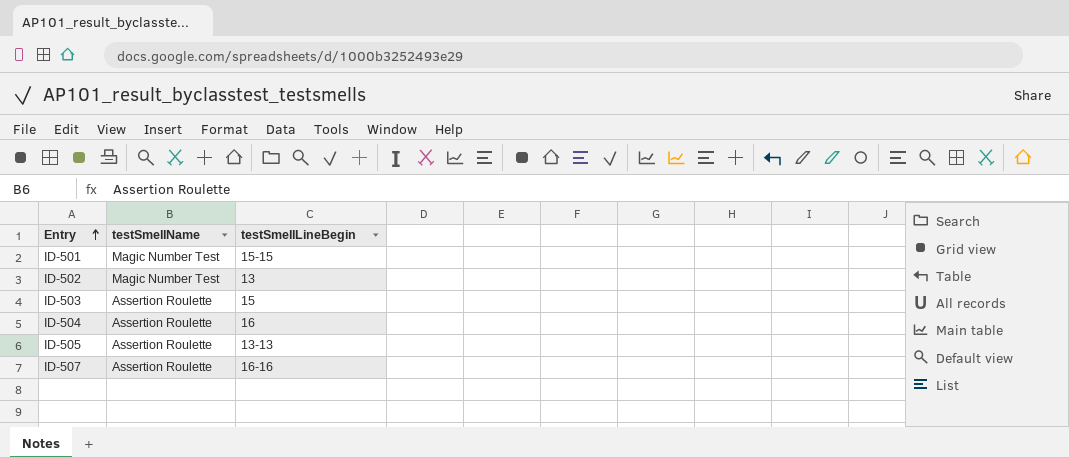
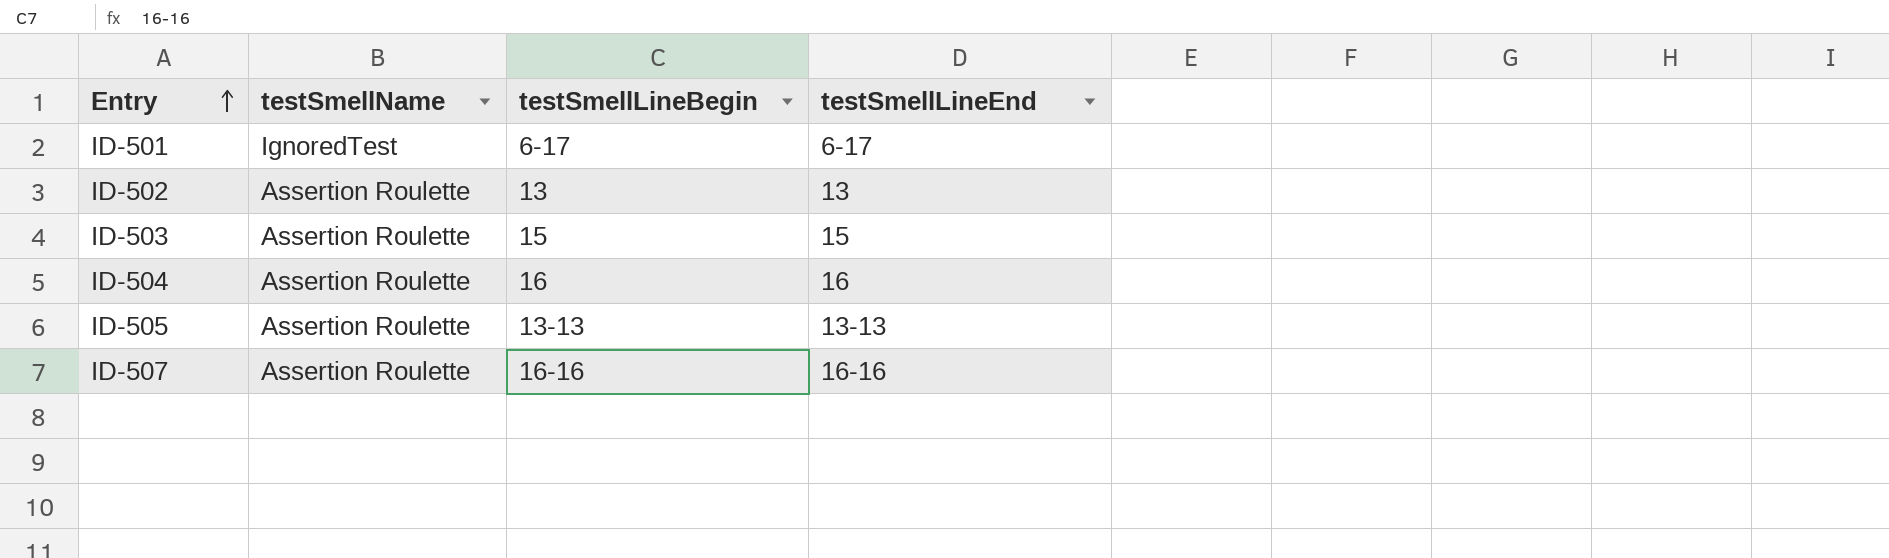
column testSmellLineEnd | position: none -> 4
ID-501 | testSmellName: Magic Number Test -> IgnoredTest
ID-501 | testSmellLineBegin: 15-15 -> 6-17
ID-502 | testSmellName: Magic Number Test -> Assertion Roulette

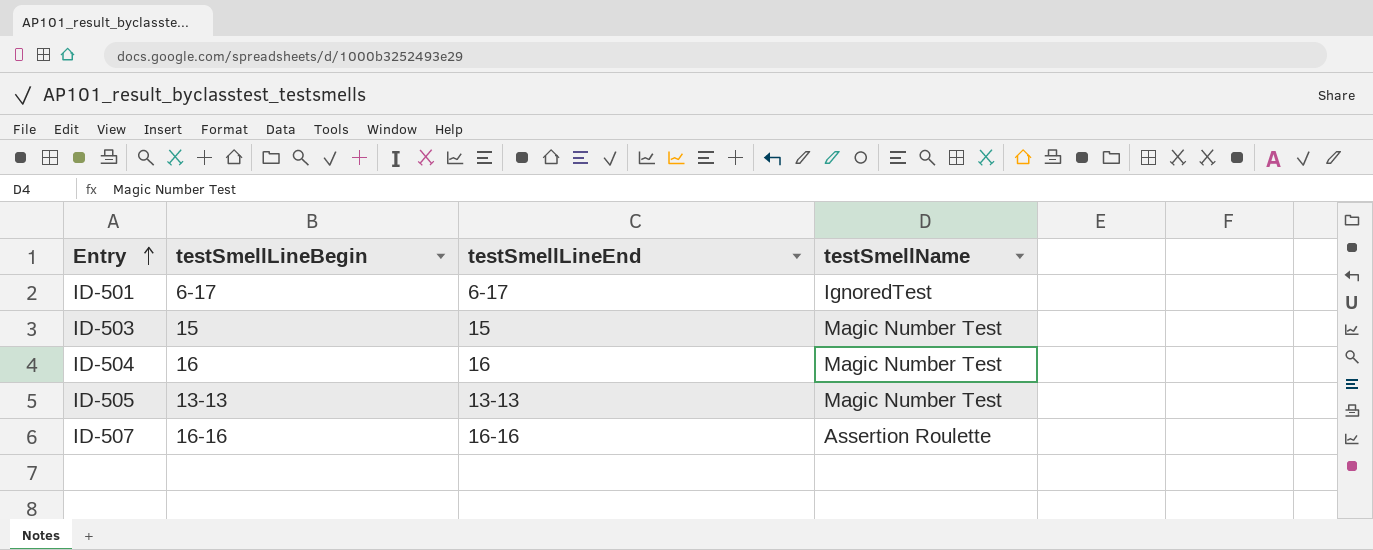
column testSmellName | position: 2 -> 4
row ID-502: Assertion Roulette | 13 | 13 -> none
ID-503 | testSmellName: Assertion Roulette -> Magic Number Test
ID-504 | testSmellName: Assertion Roulette -> Magic Number Test
ID-505 | testSmellName: Assertion Roulette -> Magic Number Test

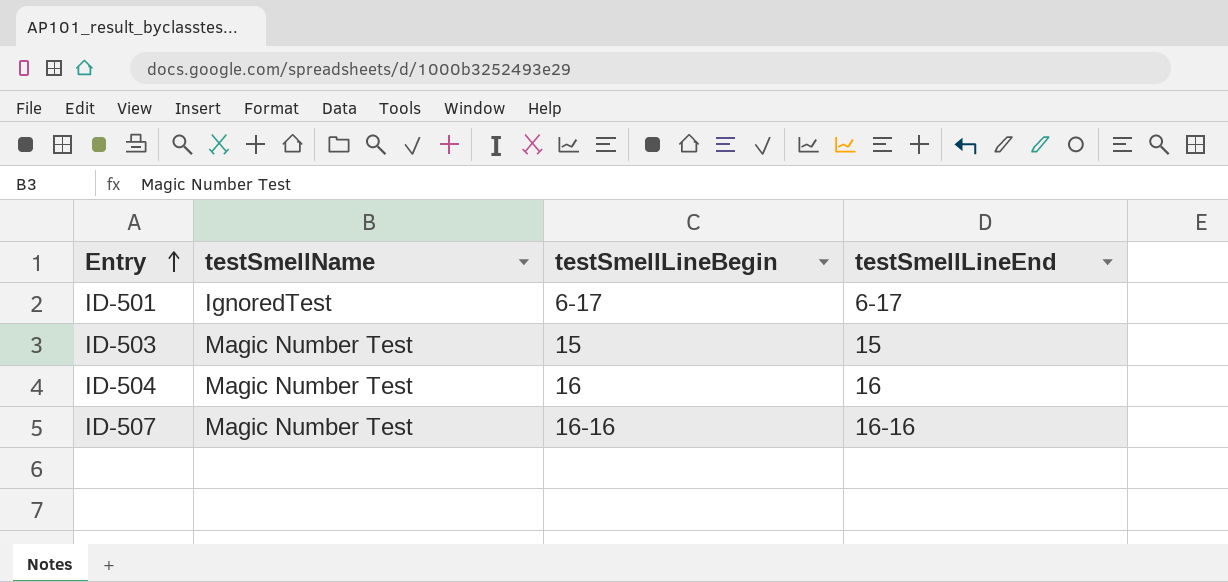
column testSmellName | position: 4 -> 2
row ID-505: 13-13 | 13-13 | Magic Number Test -> none
ID-507 | testSmellName: Assertion Roulette -> Magic Number Test

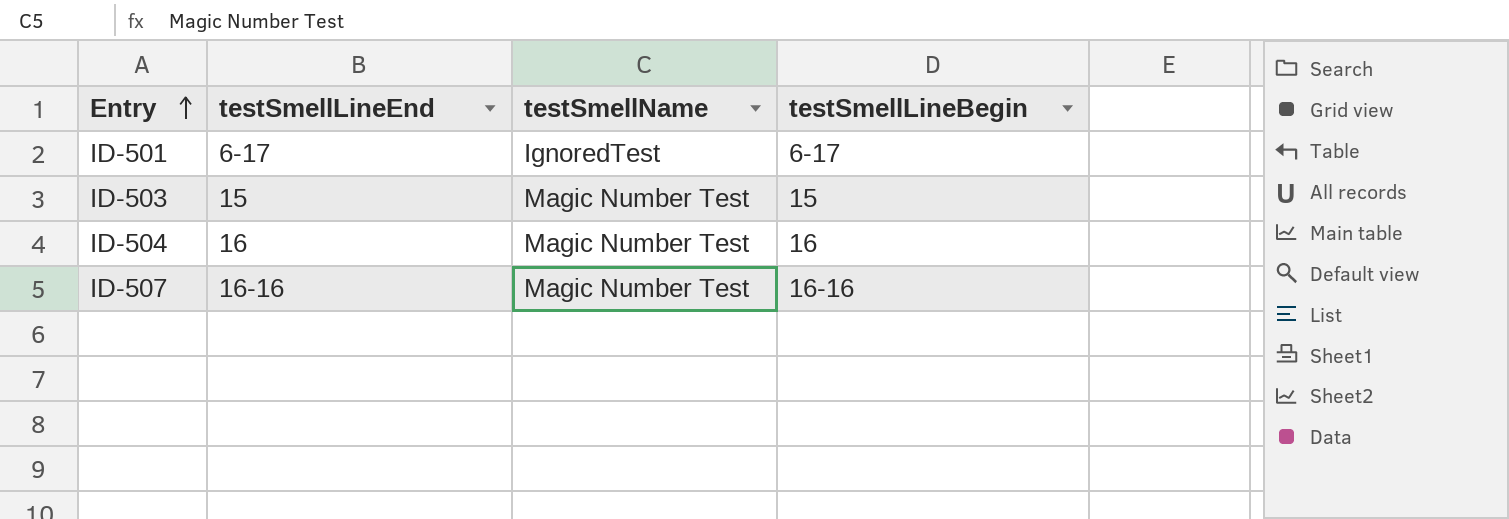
column testSmellLineEnd | position: 4 -> 2

